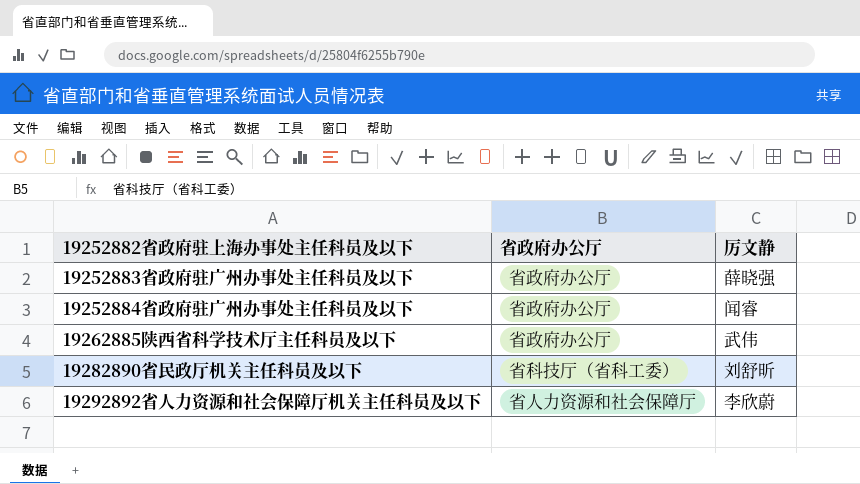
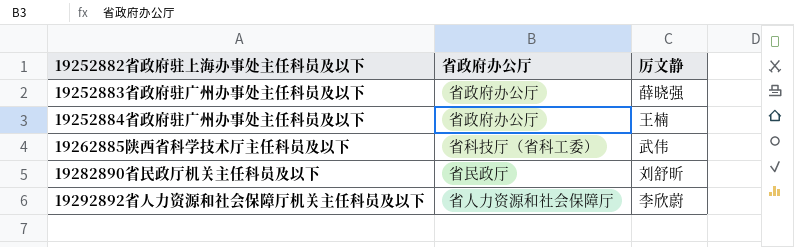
19252884省政府驻广州办事处主任科员及以下 | 厉文静: 闻睿 -> 王楠
19262885陕西省科学技术厅主任科员及以下 | 省政府办公厅: 省政府办公厅 -> 省科技厅（省科工委）
19282890省民政厅机关主任科员及以下 | 省政府办公厅: 省科技厅（省科工委） -> 省民政厅

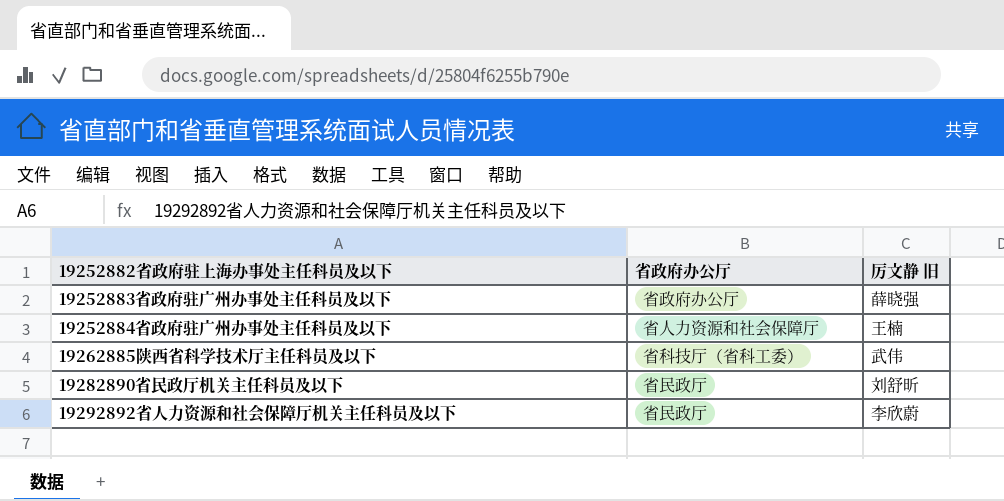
column name: 厉文静 -> 厉文静 旧
19252884省政府驻广州办事处主任科员及以下 | 省政府办公厅: 省政府办公厅 -> 省人力资源和社会保障厅
19292892省人力资源和社会保障厅机关主任科员及以下 | 省政府办公厅: 省人力资源和社会保障厅 -> 省民政厅

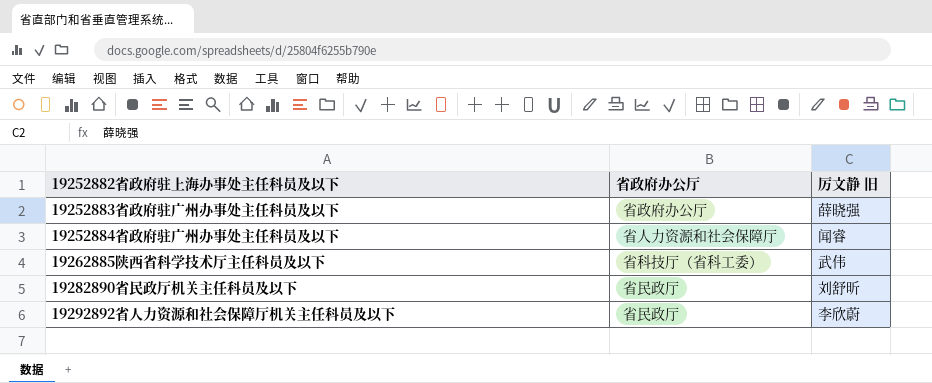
19252884省政府驻广州办事处主任科员及以下 | 厉文静 旧: 王楠 -> 闻睿

